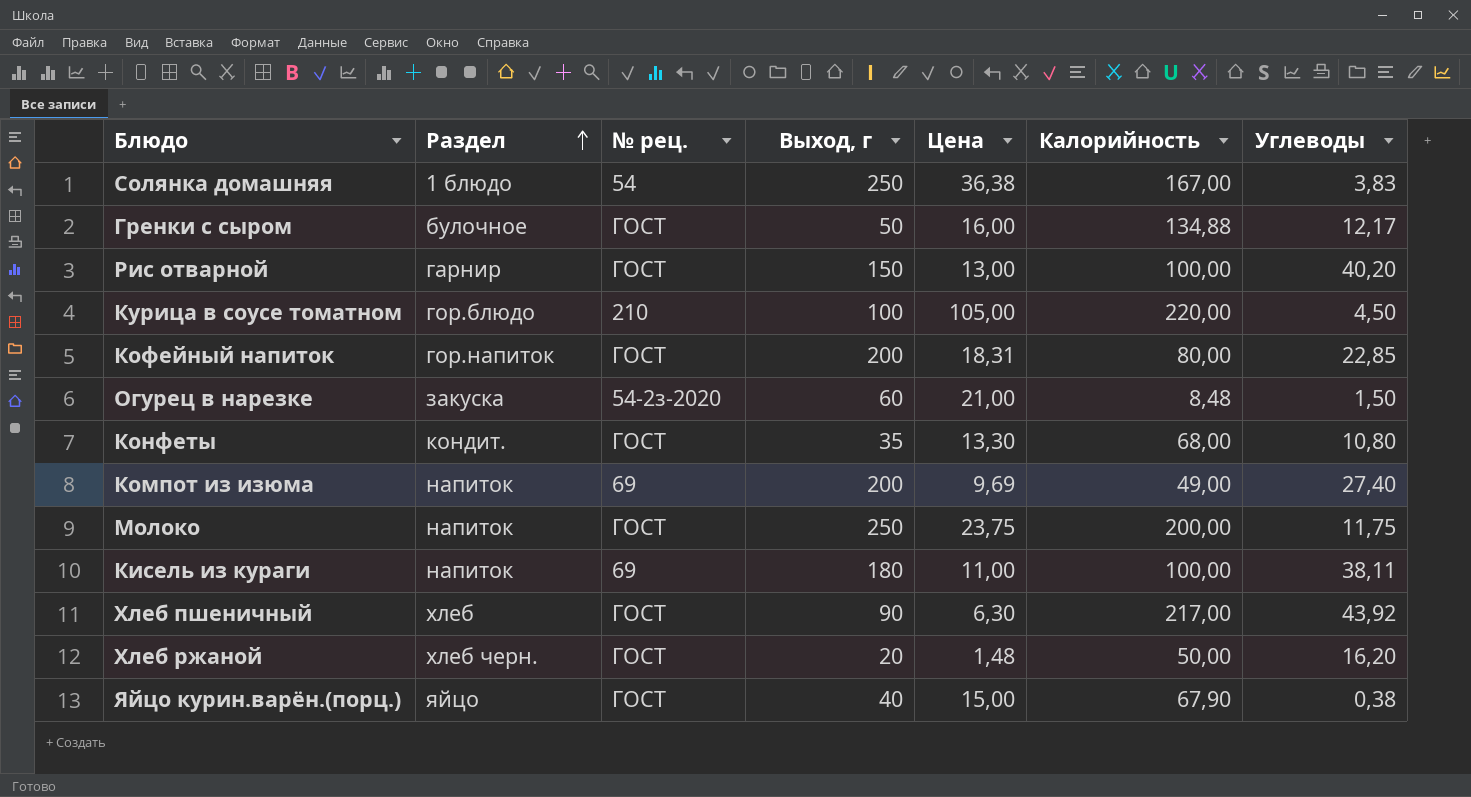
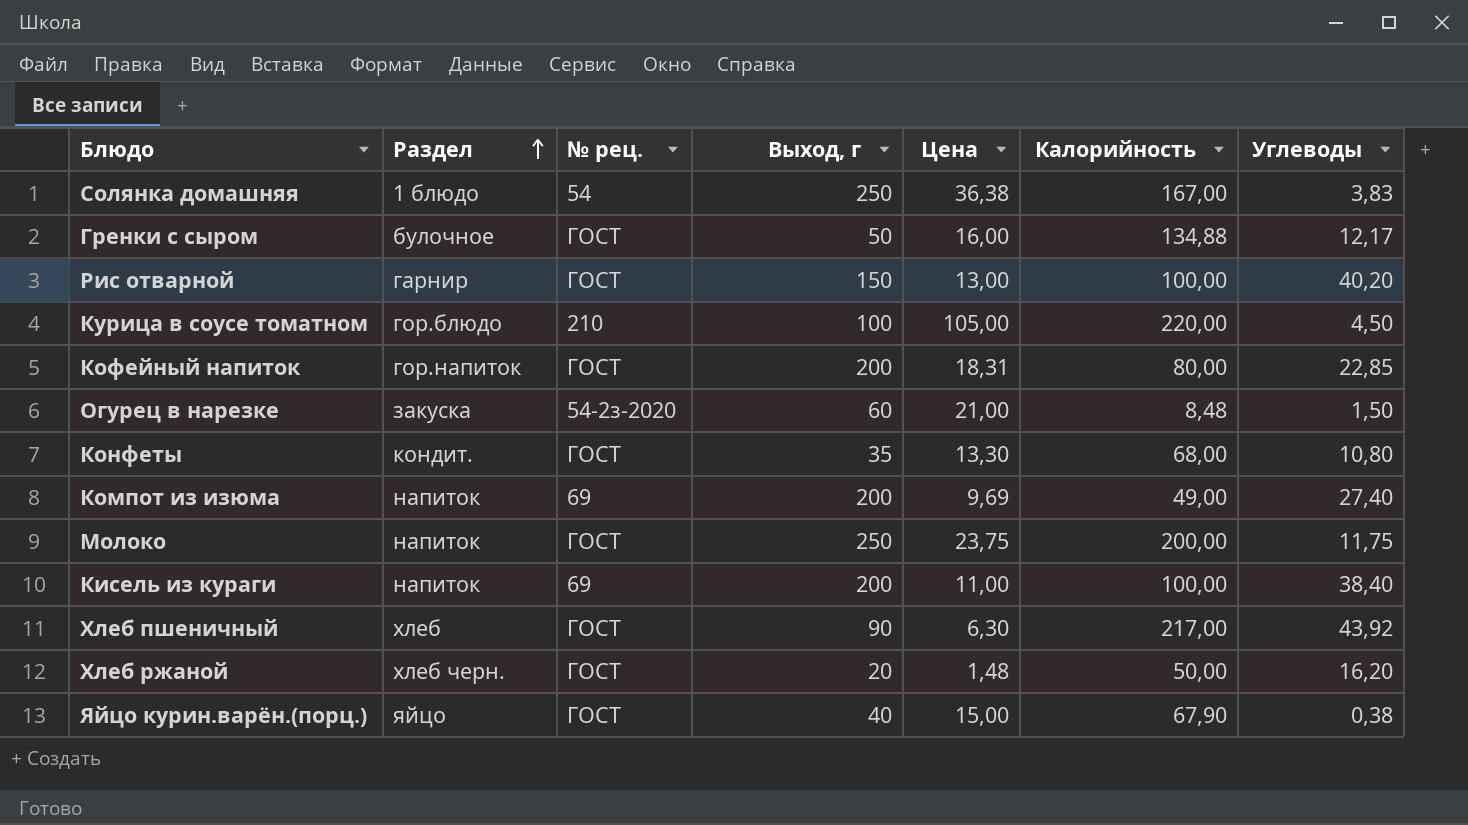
Кисель из кураги | Выход, г: 180 -> 200
Кисель из кураги | Углеводы: 38,11 -> 38,40

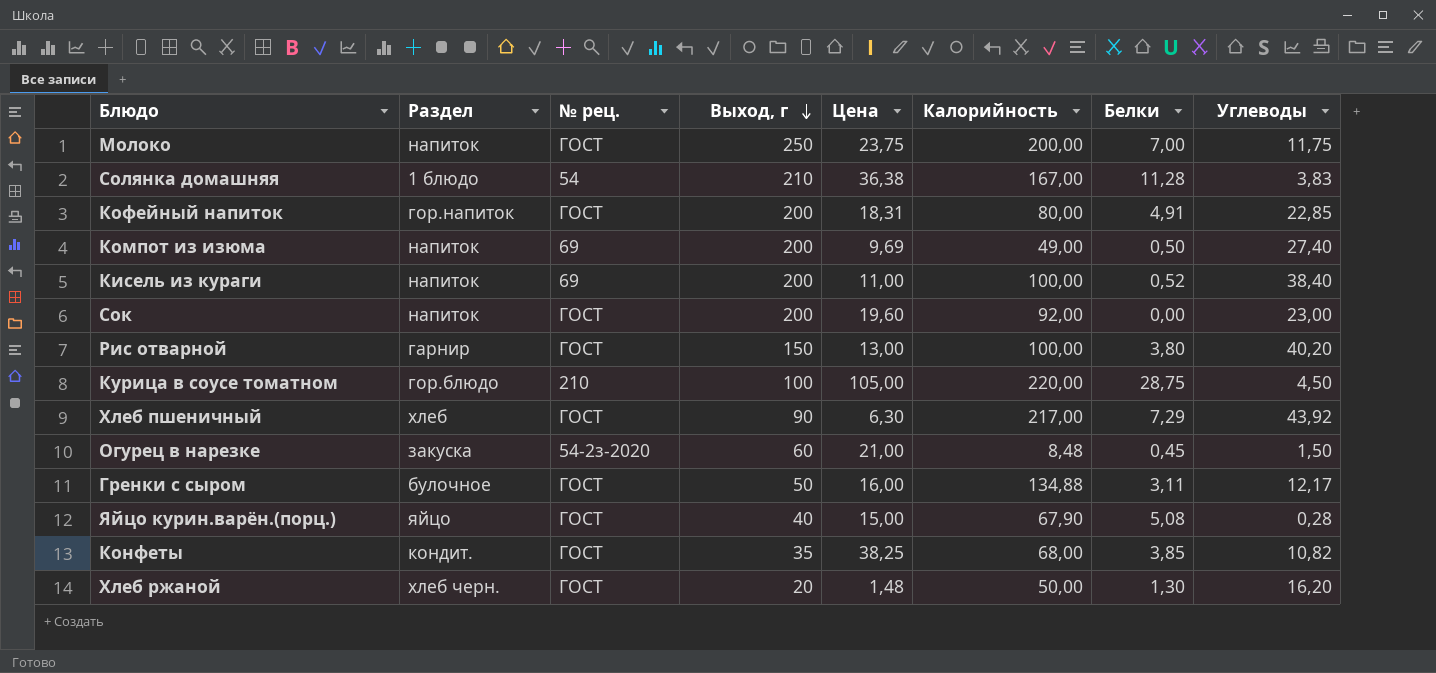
row order: Раздел ascending -> Выход, г descending
column Белки | position: none -> 7
Солянка домашняя | Выход, г: 250 -> 210
row Сок: none -> напиток | ГОСТ | 200 | 19,60 | 92,00 | 0,00 | 23,00
Яйцо курин.варён.(порц.) | Углеводы: 0,38 -> 0,28
Конфеты | Цена: 13,30 -> 38,25
Конфеты | Углеводы: 10,80 -> 10,82

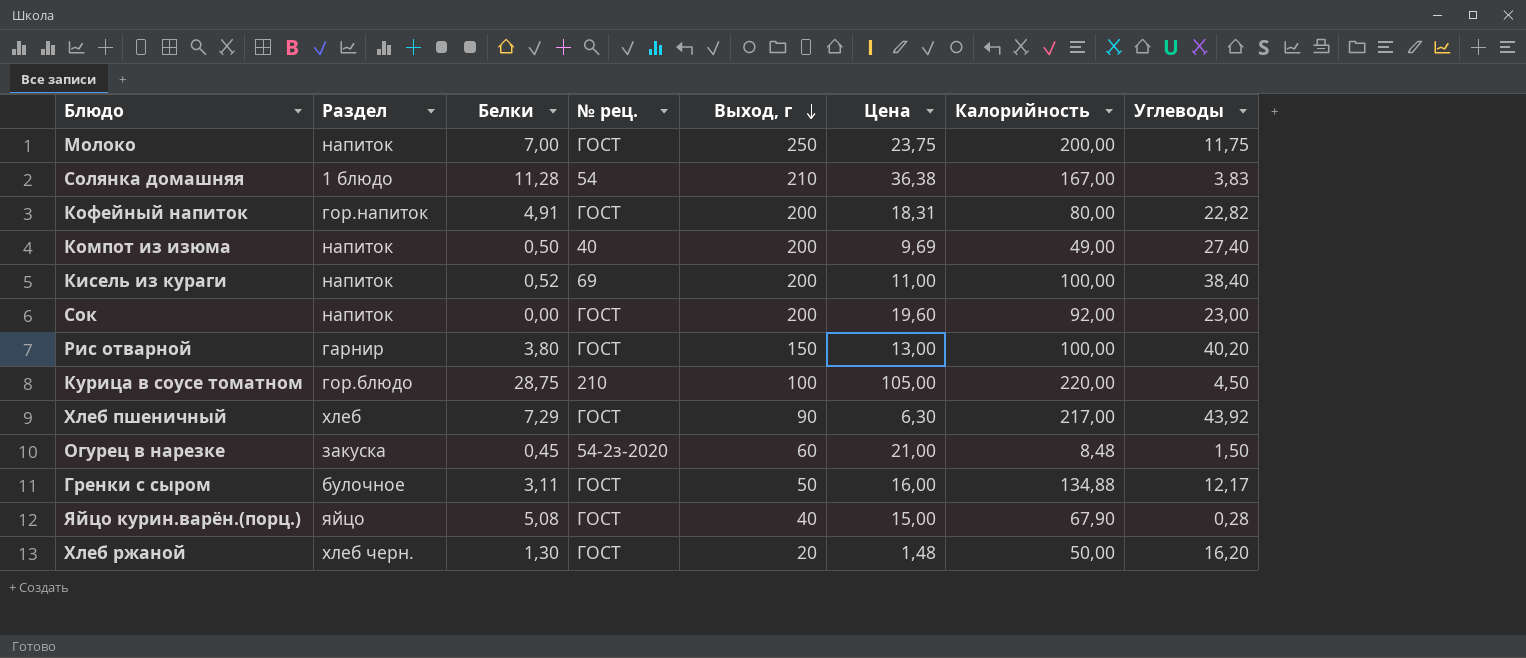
column Белки | position: 7 -> 3
row Конфеты: кондит. | ГОСТ | 35 | 38,25 | 68,00 | 3,85 | 10,82 -> none
Кофейный напиток | Углеводы: 22,85 -> 22,82
Компот из изюма | № рец.: 69 -> 40

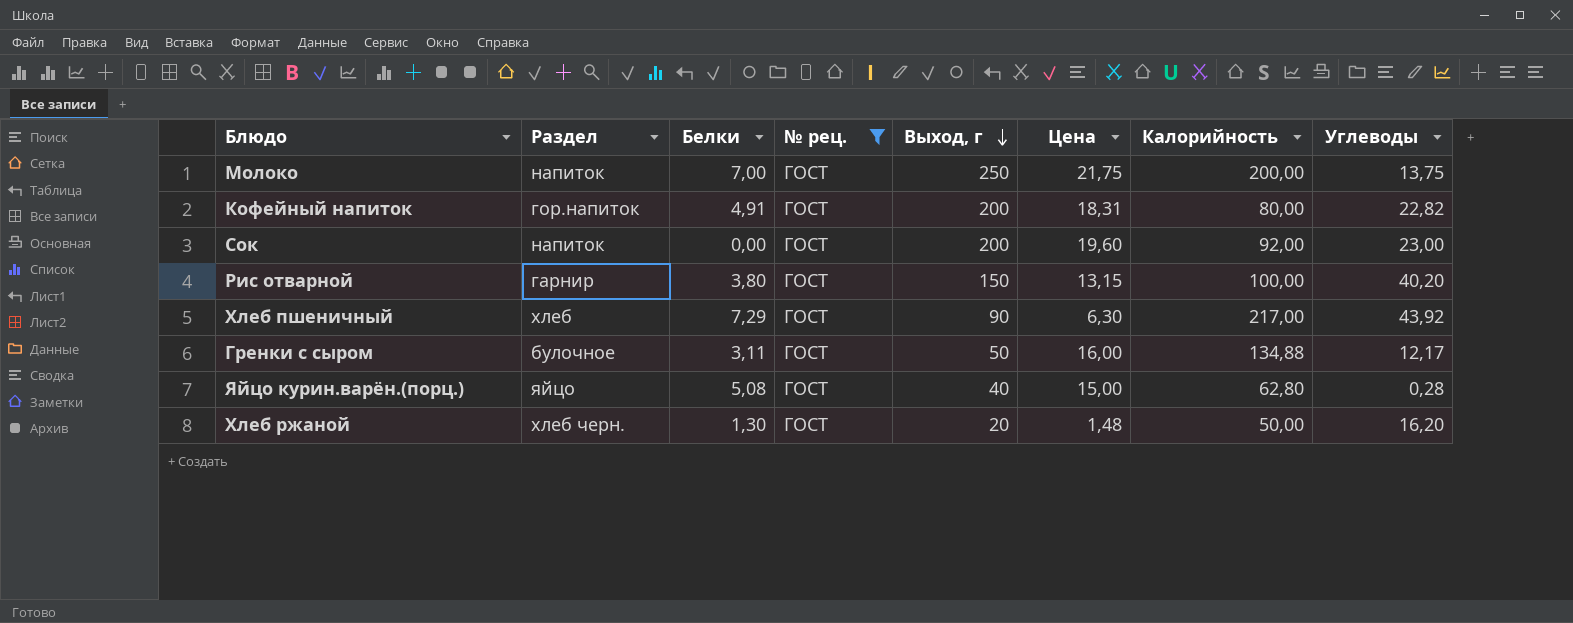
filter: none -> № рец. = ГОСТ
Молоко | Цена: 23,75 -> 21,75
Молоко | Углеводы: 11,75 -> 13,75
Рис отварной | Цена: 13,00 -> 13,15
Яйцо курин.варён.(порц.) | Калорийность: 67,90 -> 62,80

